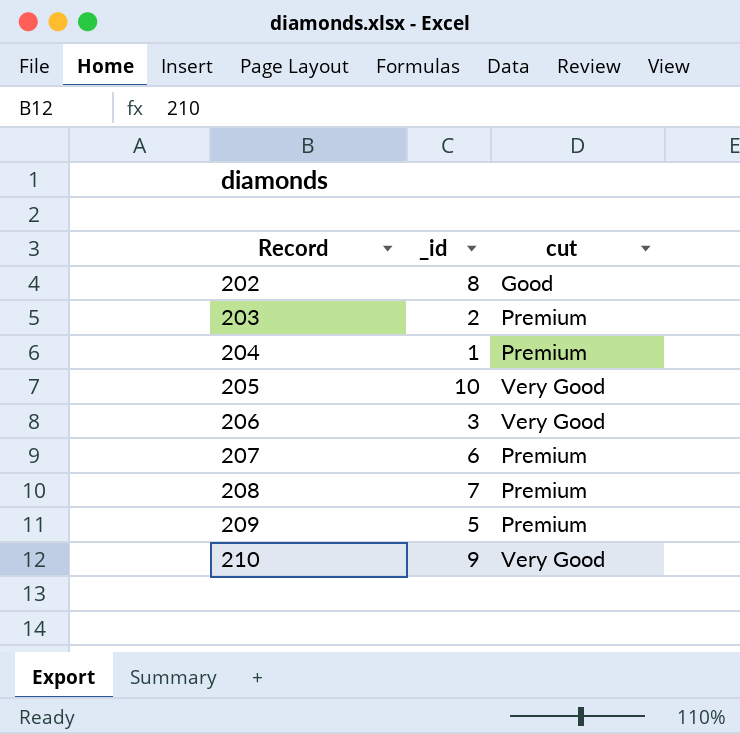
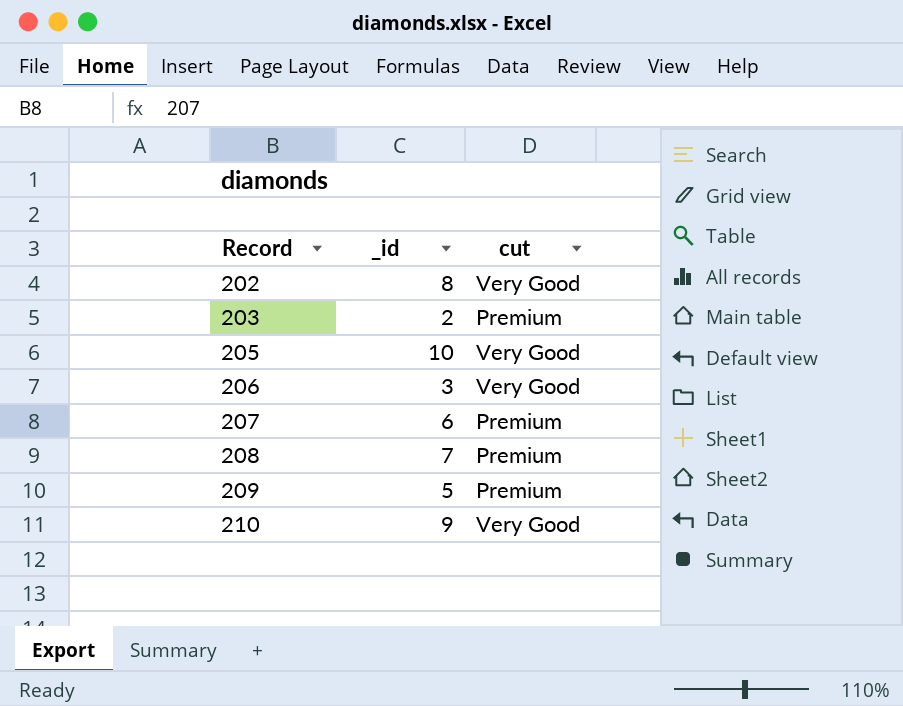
row 204: 1 | Premium -> none
202 | cut: Good -> Very Good

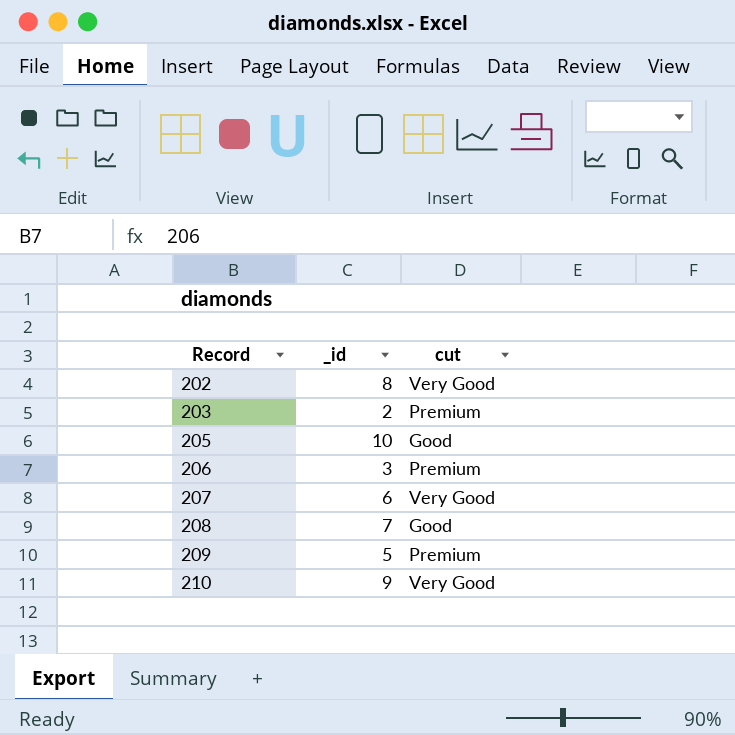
205 | cut: Very Good -> Good
206 | cut: Very Good -> Premium
207 | cut: Premium -> Very Good
208 | cut: Premium -> Good

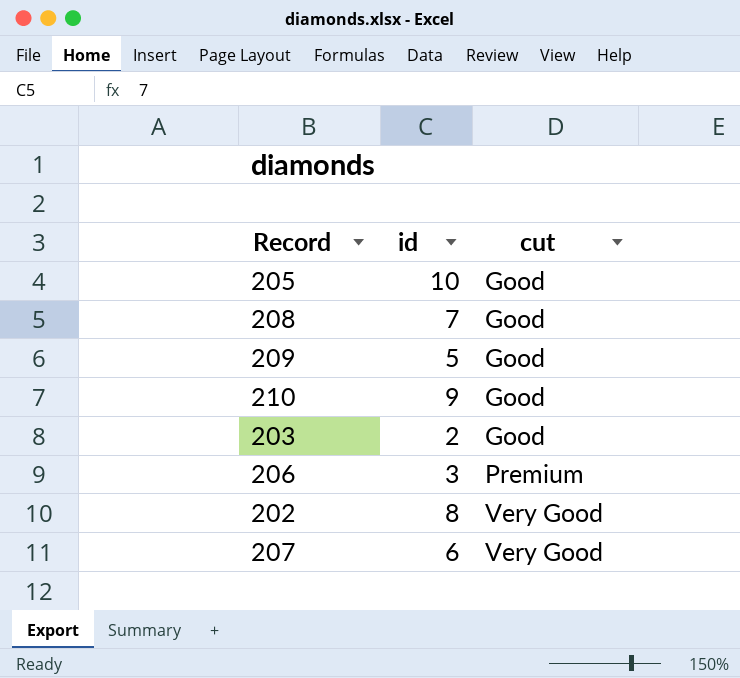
row order: Record ascending -> cut ascending
column name: _id -> id
209 | cut: Premium -> Good
210 | cut: Very Good -> Good
203 | cut: Premium -> Good

